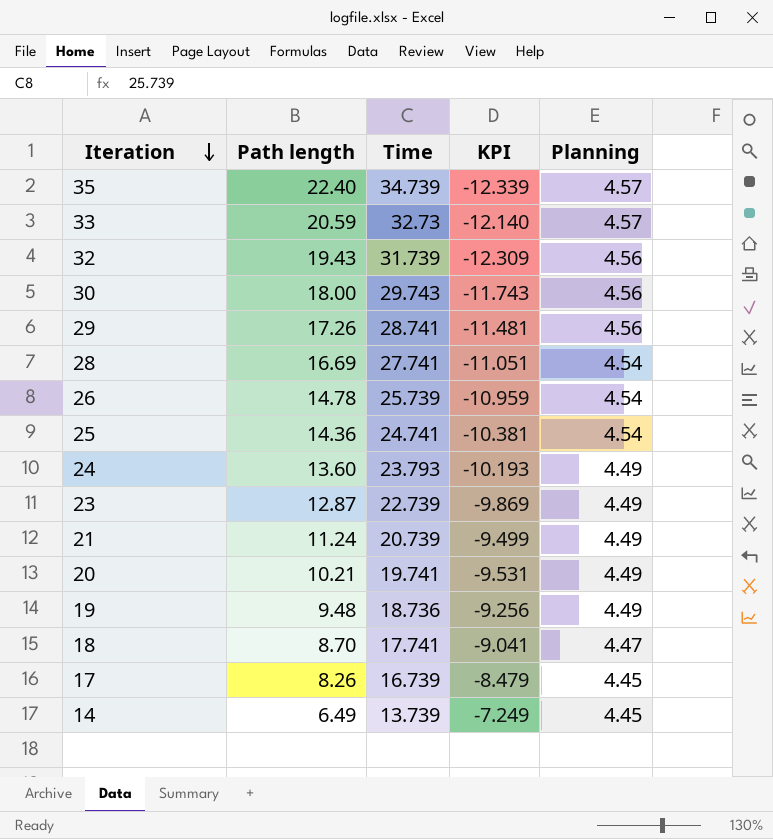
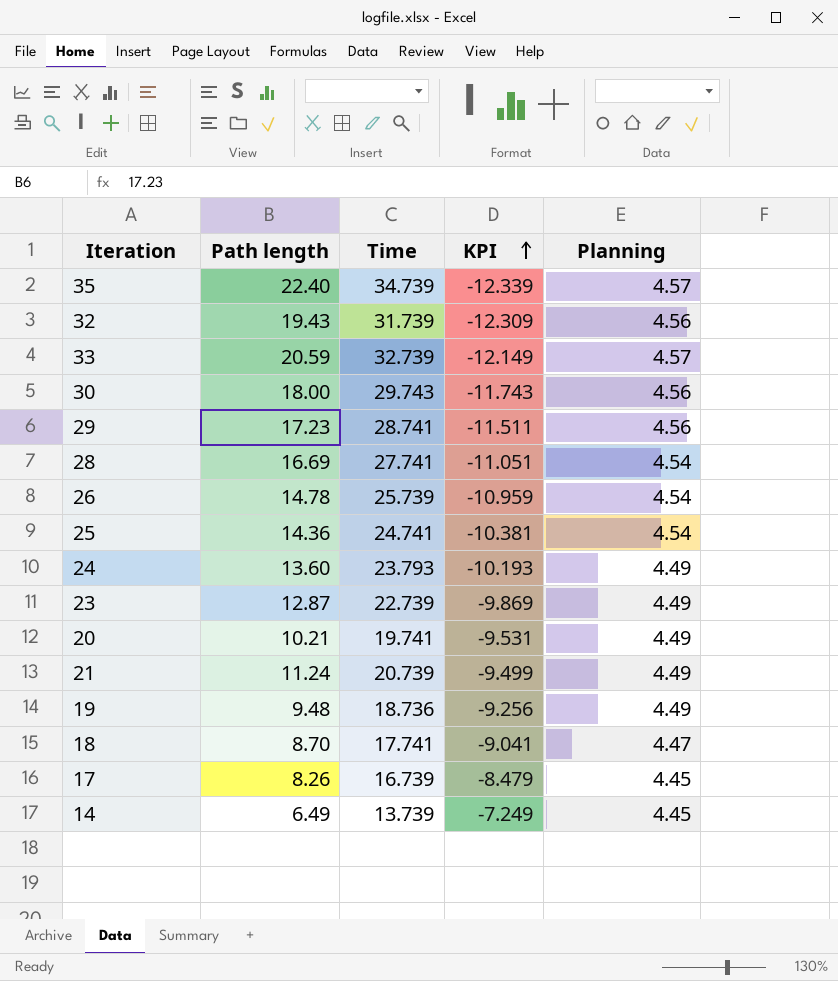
row order: Iteration descending -> KPI ascending
33 | Time: 32.73 -> 32.739
33 | KPI: -12.140 -> -12.149
29 | Path length: 17.26 -> 17.23
29 | KPI: -11.481 -> -11.511

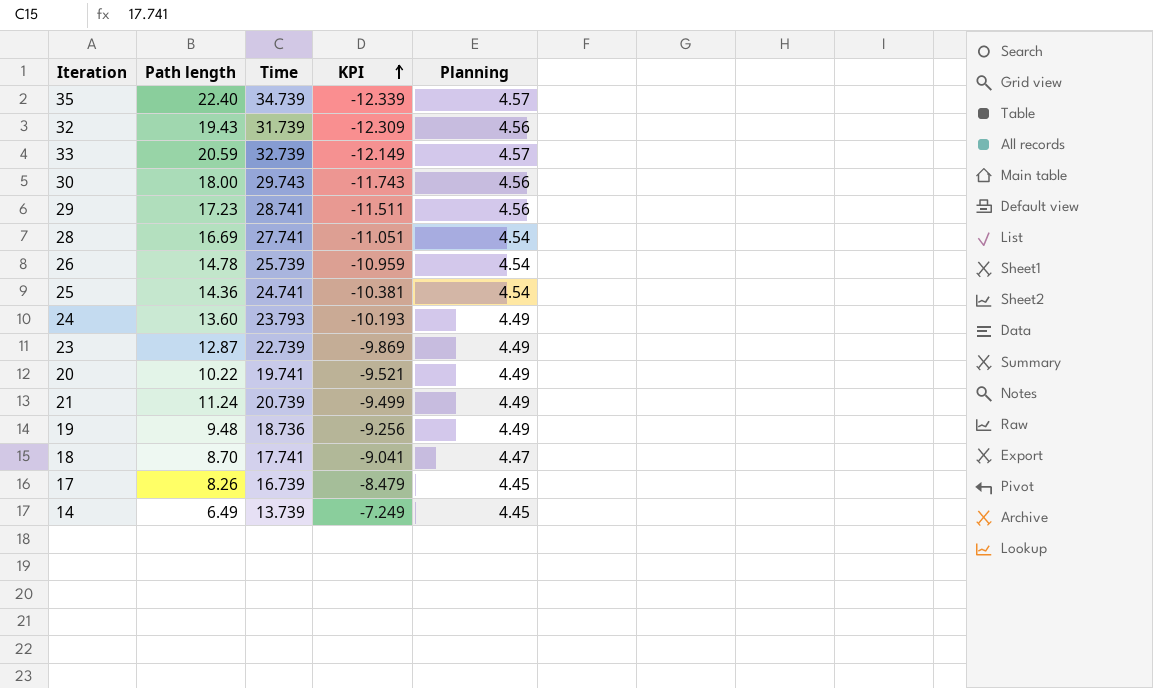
20 | Path length: 10.21 -> 10.22
20 | KPI: -9.531 -> -9.521

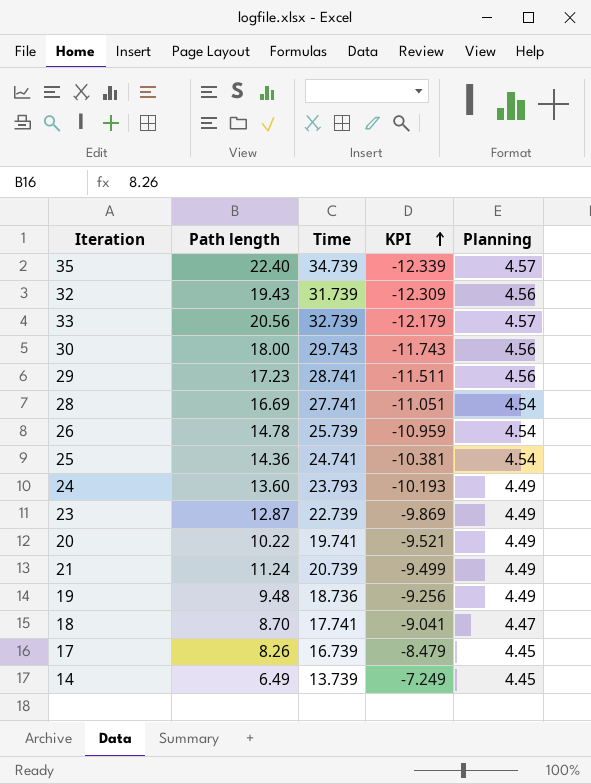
33 | Path length: 20.59 -> 20.56
33 | KPI: -12.149 -> -12.179

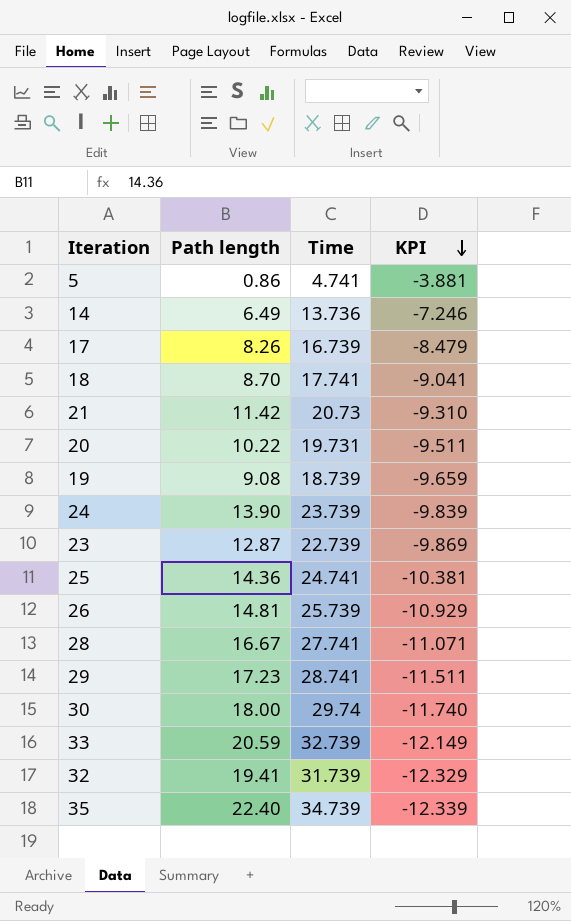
row order: KPI ascending -> KPI descending
column Planning | position: 5 -> none
row 5: none -> 0.86 | 4.741 | -3.881
14 | Time: 13.739 -> 13.736
14 | KPI: -7.249 -> -7.246
21 | Path length: 11.24 -> 11.42
21 | Time: 20.739 -> 20.73
21 | KPI: -9.499 -> -9.310
20 | Time: 19.741 -> 19.731
20 | KPI: -9.521 -> -9.511
19 | Path length: 9.48 -> 9.08
19 | Time: 18.736 -> 18.739
19 | KPI: -9.256 -> -9.659
24 | Path length: 13.60 -> 13.90
24 | Time: 23.793 -> 23.739
24 | KPI: -10.193 -> -9.839
26 | Path length: 14.78 -> 14.81
26 | KPI: -10.959 -> -10.929
28 | Path length: 16.69 -> 16.67
28 | KPI: -11.051 -> -11.071
30 | Time: 29.743 -> 29.74
30 | KPI: -11.743 -> -11.740
33 | Path length: 20.56 -> 20.59
33 | KPI: -12.179 -> -12.149
32 | Path length: 19.43 -> 19.41
32 | KPI: -12.309 -> -12.329

